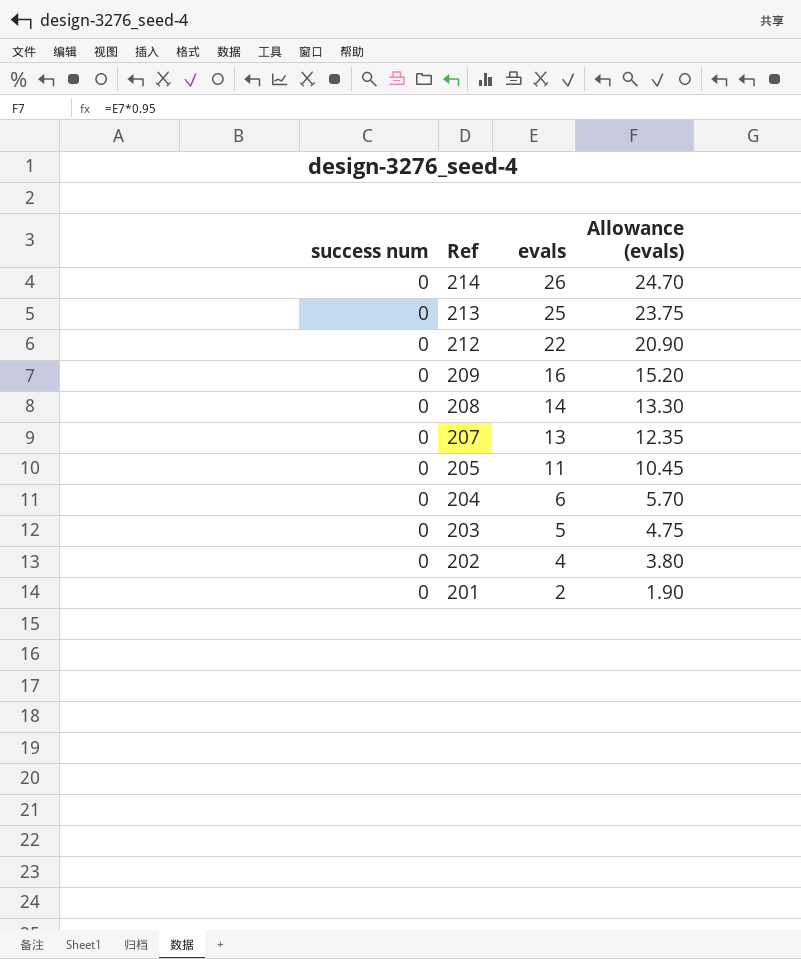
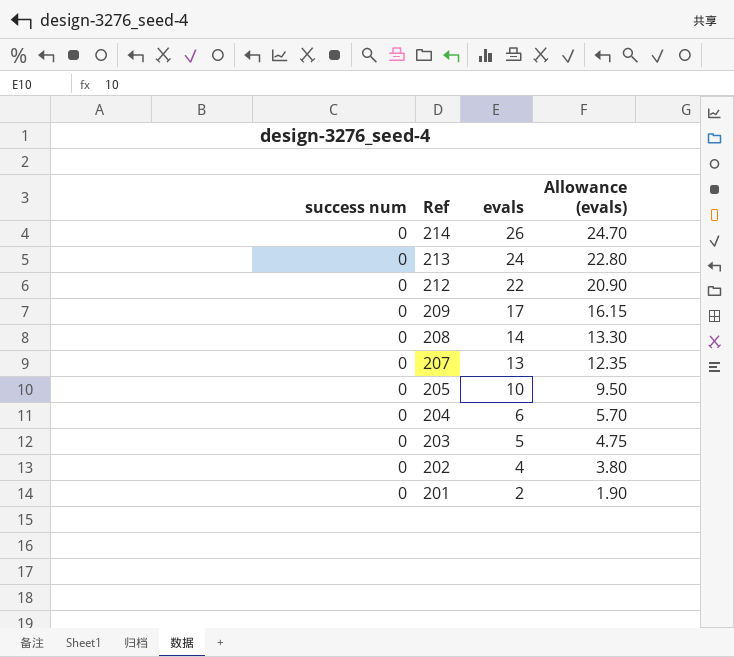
213 | evals: 25 -> 24
213 | Allowance (evals): 23.75 -> 22.80
209 | evals: 16 -> 17
209 | Allowance (evals): 15.20 -> 16.15
205 | evals: 11 -> 10
205 | Allowance (evals): 10.45 -> 9.50

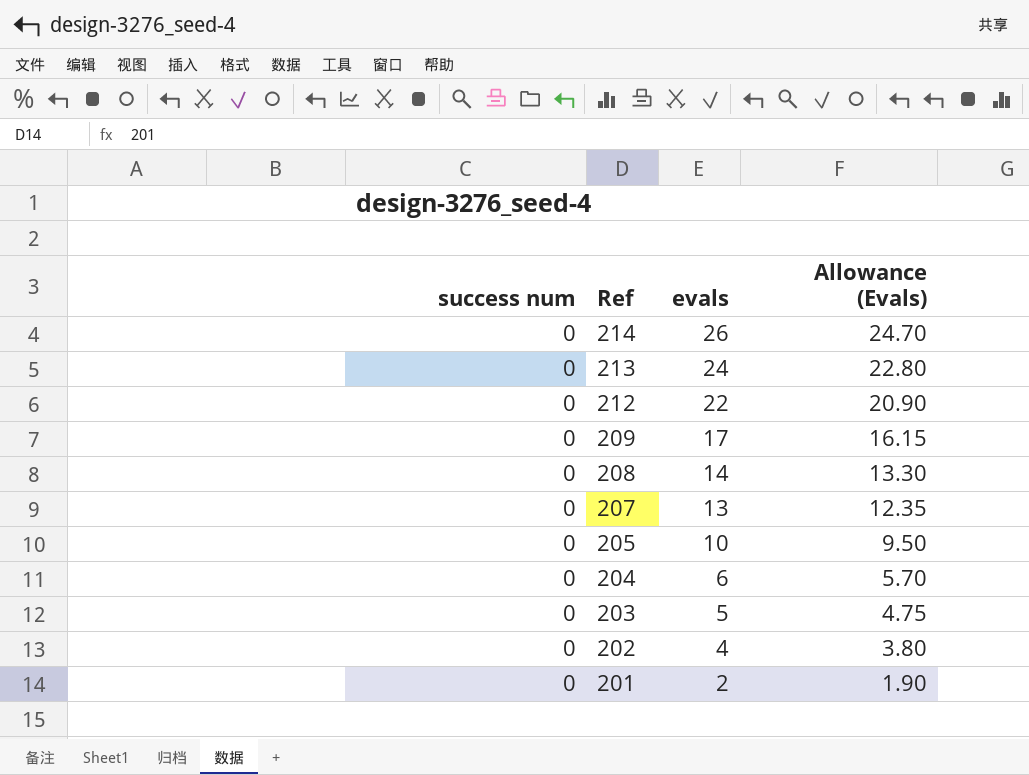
column name: Allowance (evals) -> Allowance (Evals)

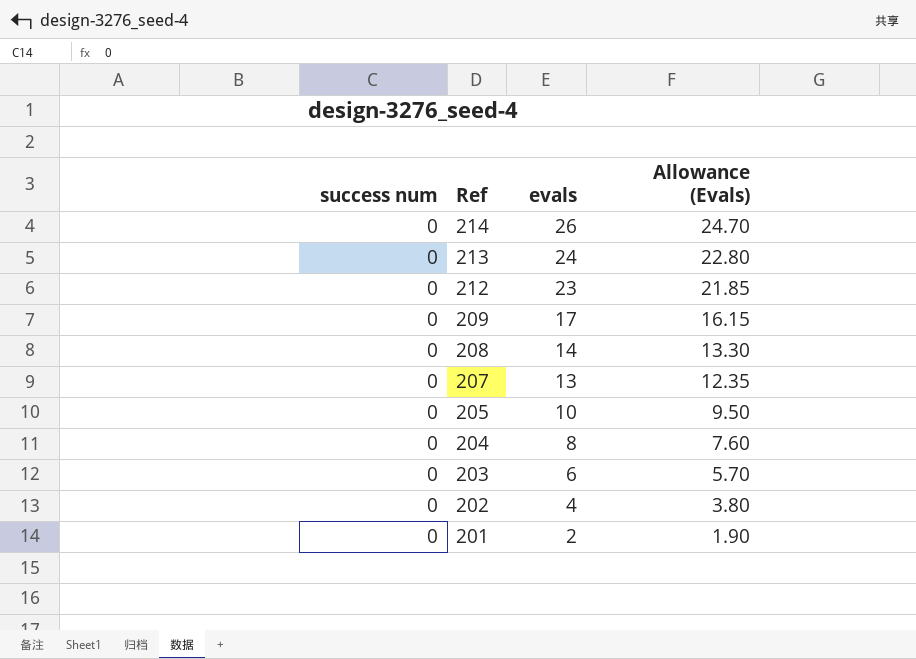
212 | evals: 22 -> 23
212 | Allowance (Evals): 20.90 -> 21.85
204 | evals: 6 -> 8
204 | Allowance (Evals): 5.70 -> 7.60
203 | evals: 5 -> 6
203 | Allowance (Evals): 4.75 -> 5.70

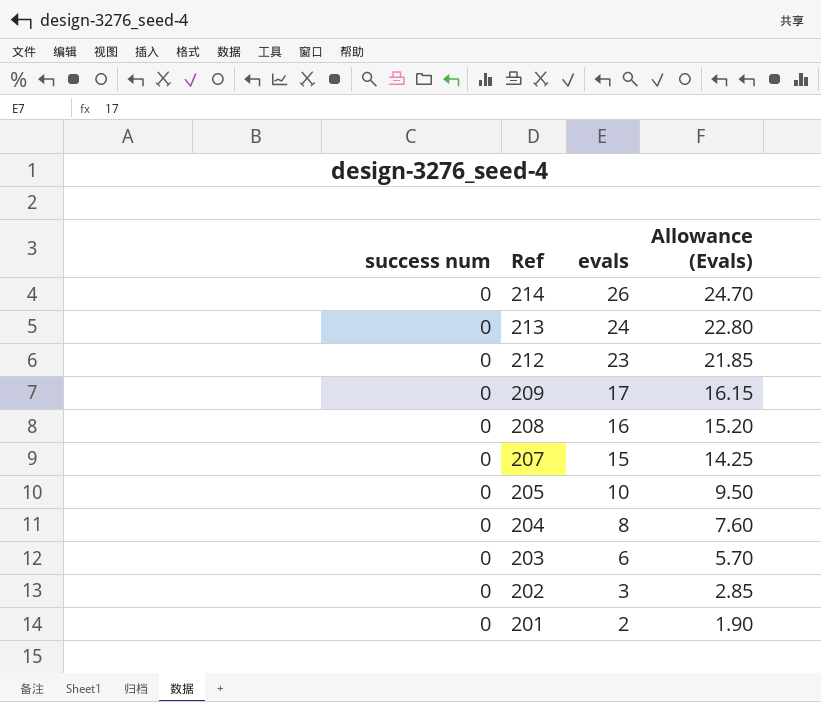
208 | evals: 14 -> 16
208 | Allowance (Evals): 13.30 -> 15.20
207 | evals: 13 -> 15
207 | Allowance (Evals): 12.35 -> 14.25
202 | evals: 4 -> 3
202 | Allowance (Evals): 3.80 -> 2.85

